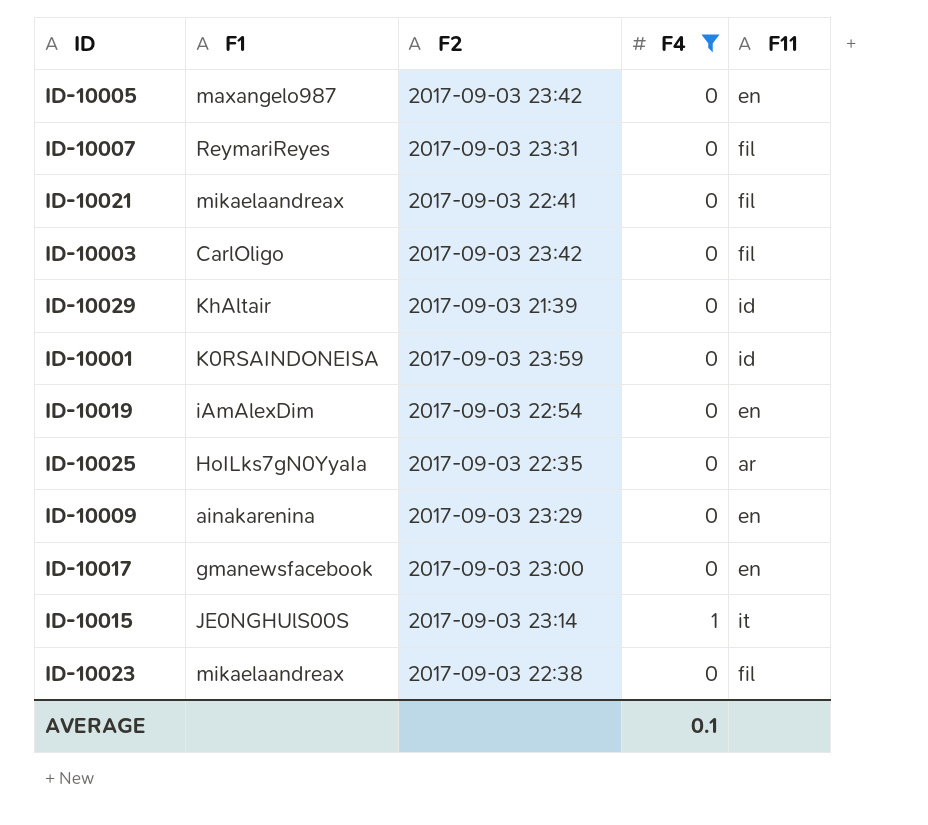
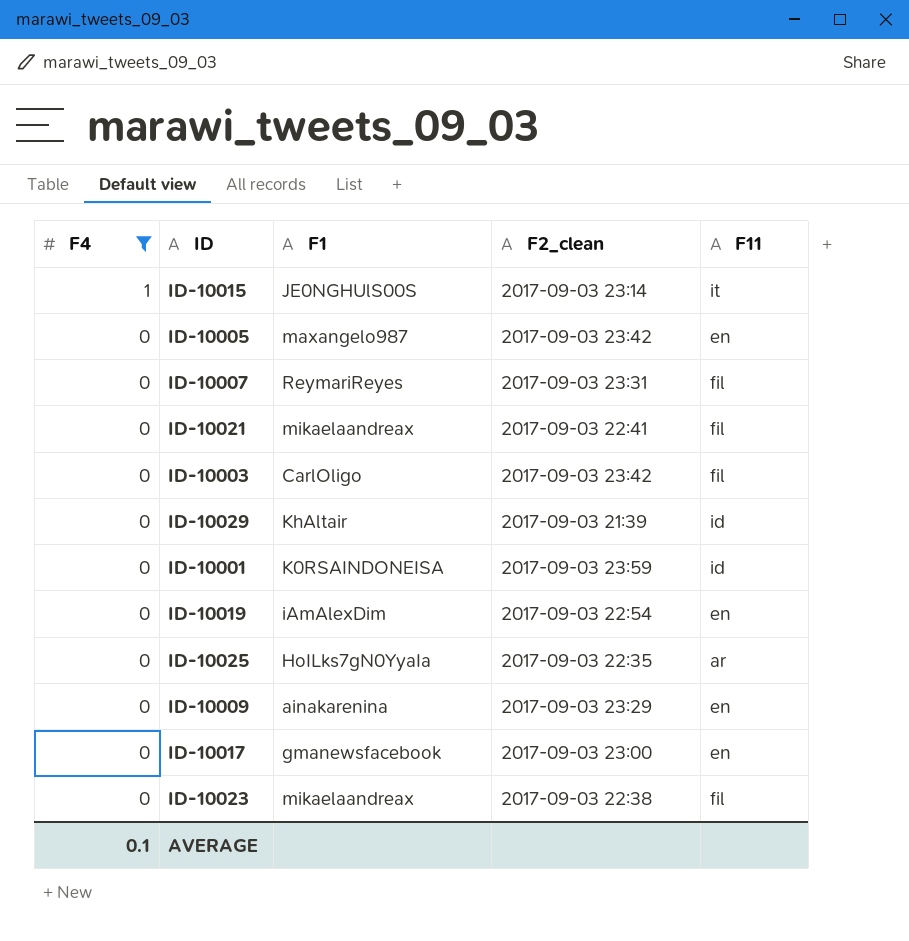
row order: none -> F4 descending
column F4 | position: 4 -> 1
column name: F2 -> F2_clean

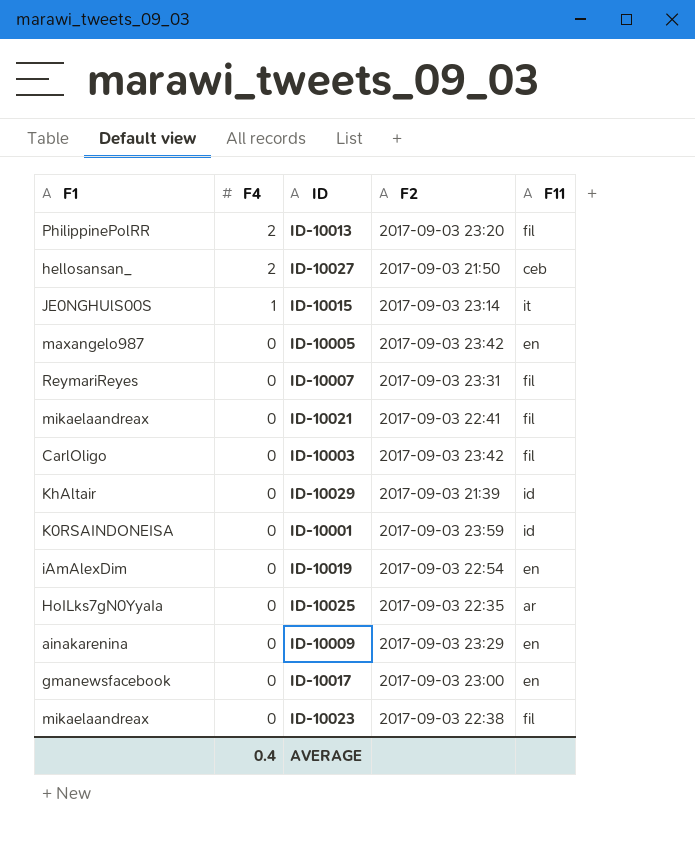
filter: F4 != 2 -> none
column F1 | position: 3 -> 1
column name: F2_clean -> F2
AVERAGE | F4: 0.1 -> 0.4

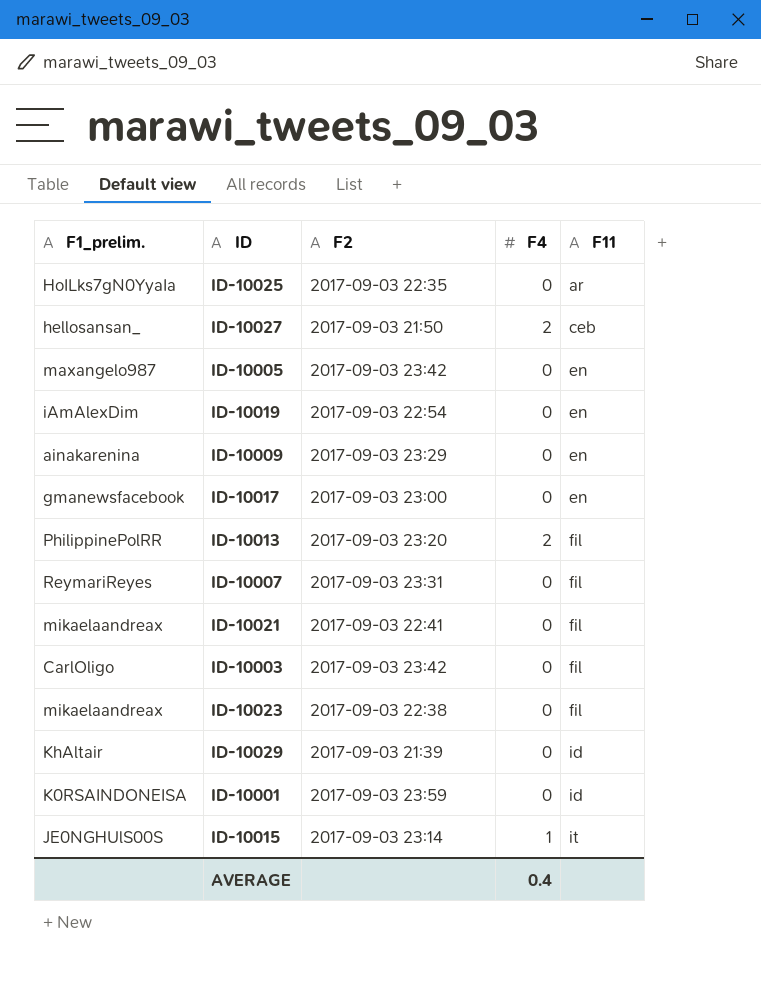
row order: F4 descending -> F11 ascending
column name: F1 -> F1_prelim.
column F4 | position: 2 -> 4

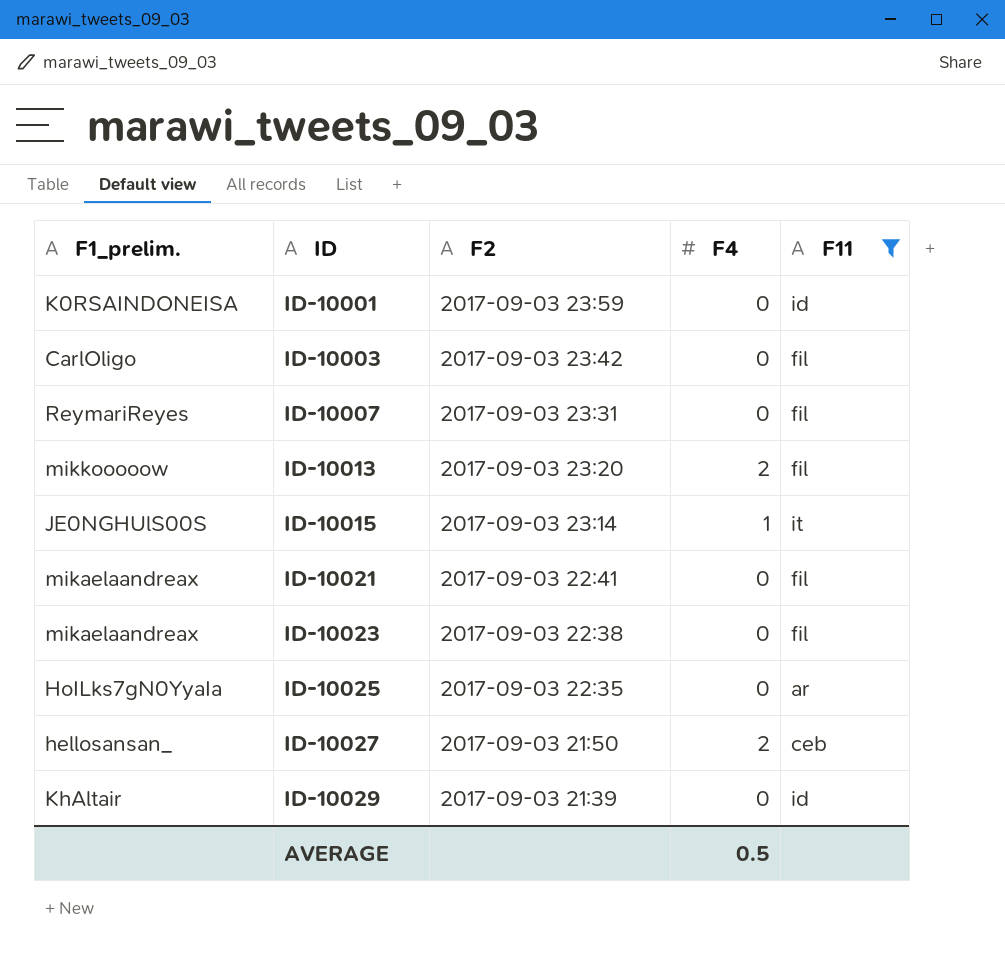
filter: none -> F11 != en
row order: F11 ascending -> ID ascending
ID-10013 | F1_prelim.: PhilippinePolRR -> mikkooooow
AVERAGE | F4: 0.4 -> 0.5

